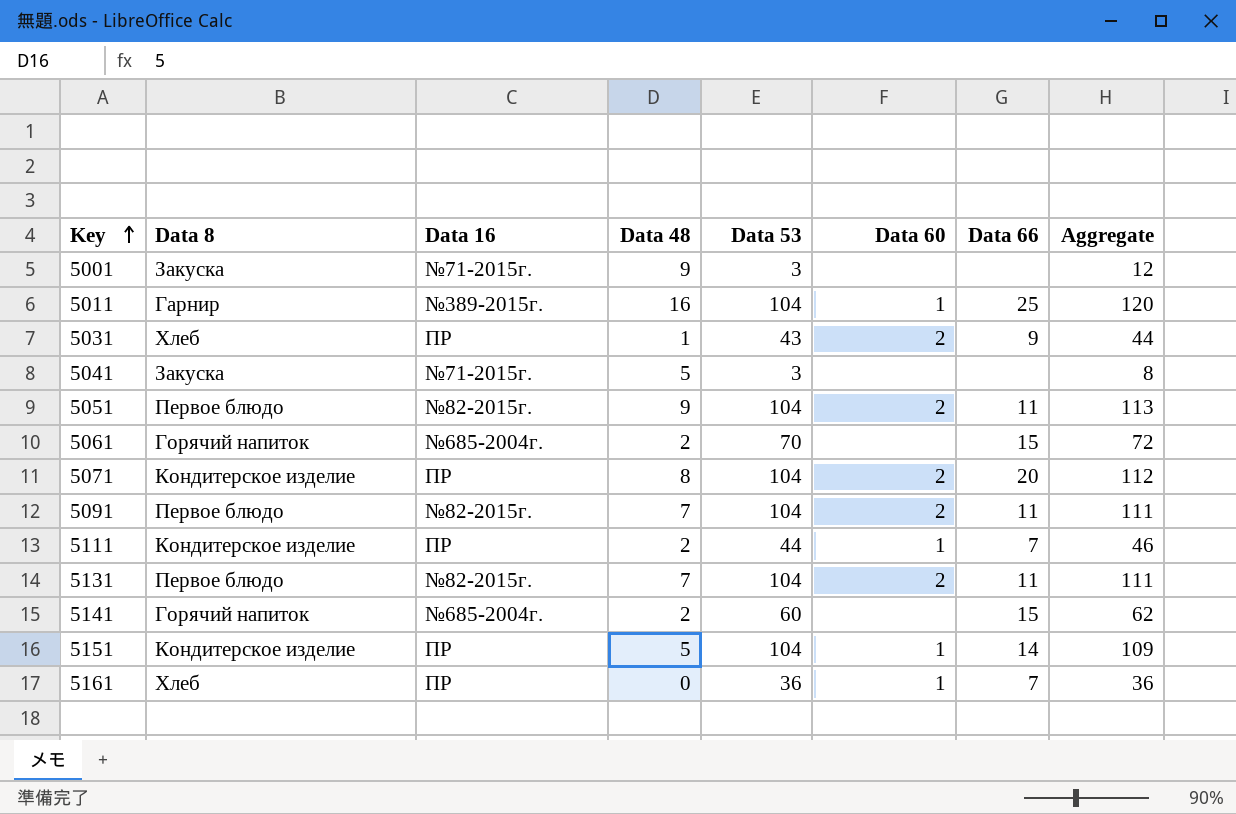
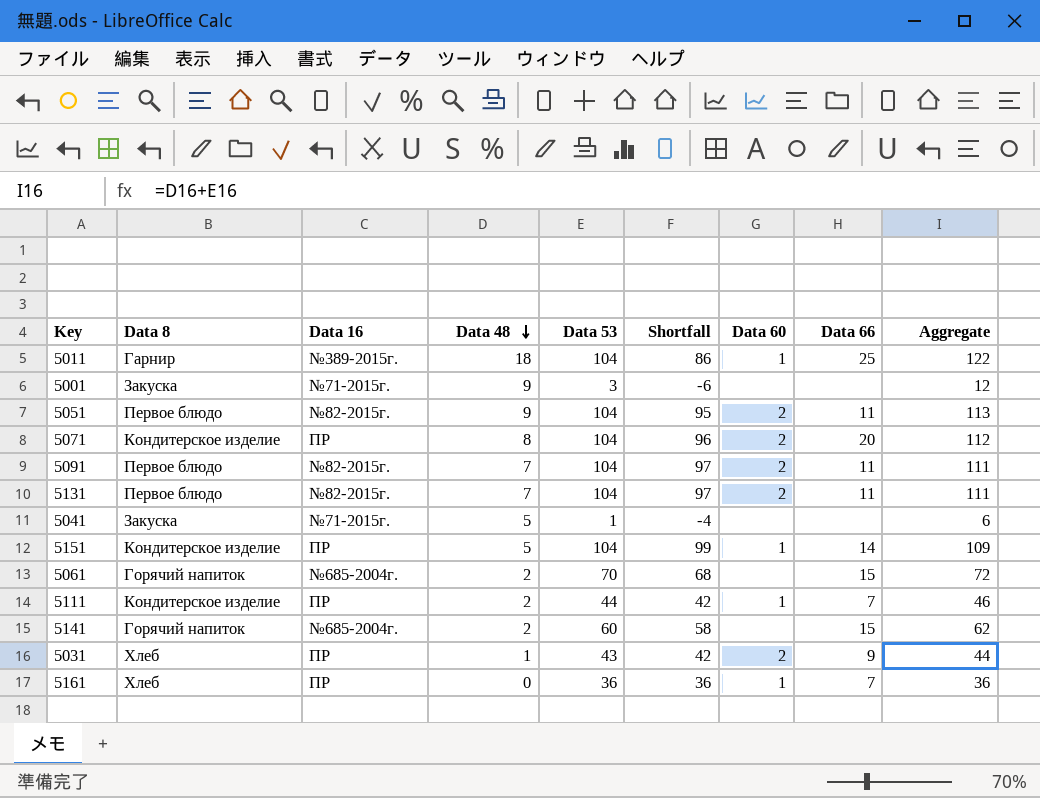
row order: Key ascending -> Data 48 descending
column Shortfall | formula: none -> [Data 53] - [Data 48]
5011 | Data 48: 16 -> 18
5011 | Aggregate: 120 -> 122
5041 | Data 53: 3 -> 1
5041 | Aggregate: 8 -> 6

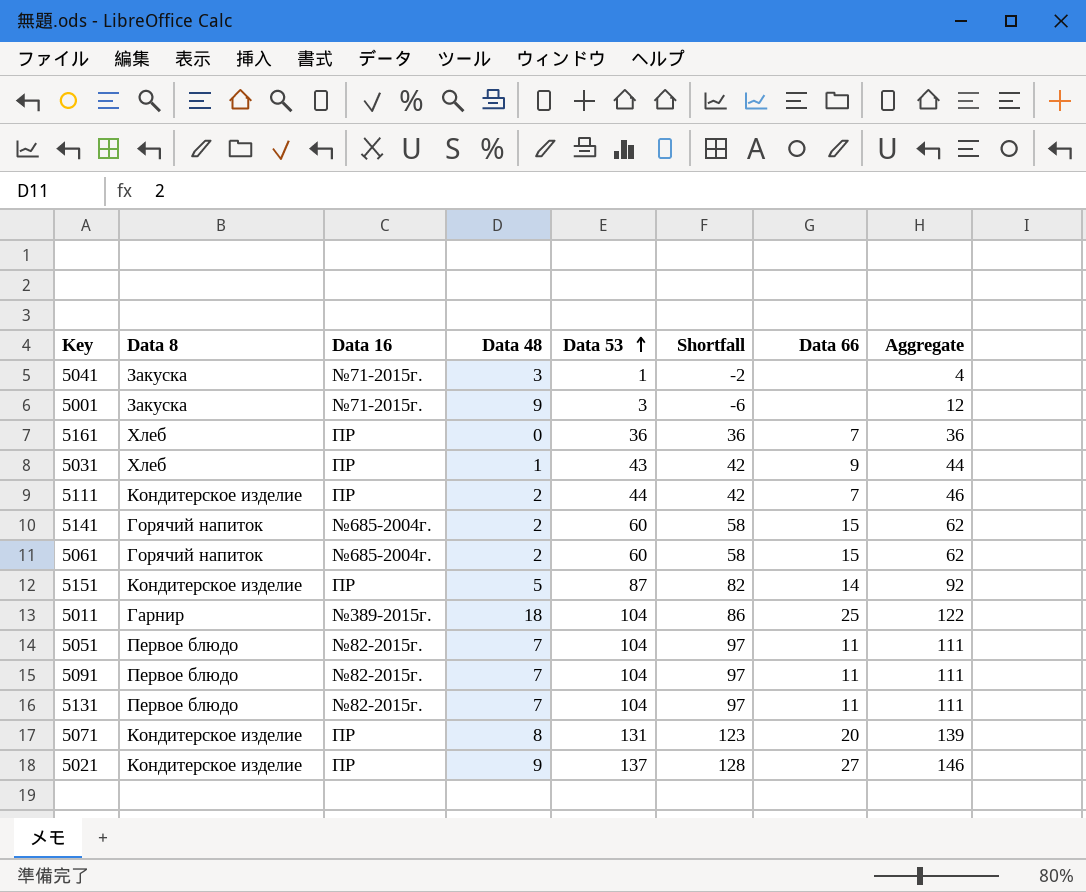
row order: Data 48 descending -> Data 53 ascending
column Data 60 | position: 7 -> none
5041 | Data 48: 5 -> 3
5041 | Shortfall: -4 -> -2
5041 | Aggregate: 6 -> 4
5061 | Data 53: 70 -> 60
5061 | Shortfall: 68 -> 58
5061 | Aggregate: 72 -> 62
5151 | Data 53: 104 -> 87
5151 | Shortfall: 99 -> 82
5151 | Aggregate: 109 -> 92
5051 | Data 48: 9 -> 7
5051 | Shortfall: 95 -> 97
5051 | Aggregate: 113 -> 111
5071 | Data 53: 104 -> 131
5071 | Shortfall: 96 -> 123
5071 | Aggregate: 112 -> 139
row 5021: none -> Кондитерское изделие | ПР | 9 | 137 | 128 | 27 | 146

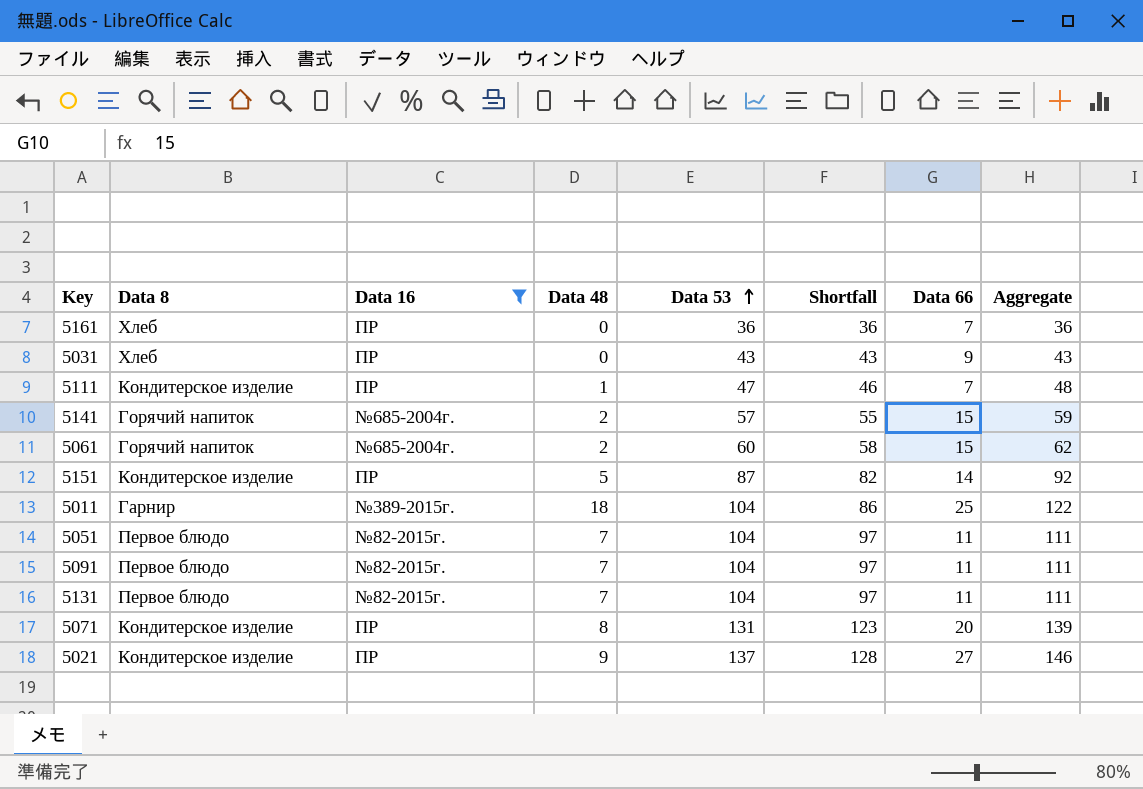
filter: none -> Data 16 != №71-2015г.
5031 | Data 48: 1 -> 0
5031 | Shortfall: 42 -> 43
5031 | Aggregate: 44 -> 43
5111 | Data 48: 2 -> 1
5111 | Data 53: 44 -> 47
5111 | Shortfall: 42 -> 46
5111 | Aggregate: 46 -> 48
5141 | Data 53: 60 -> 57
5141 | Shortfall: 58 -> 55
5141 | Aggregate: 62 -> 59

